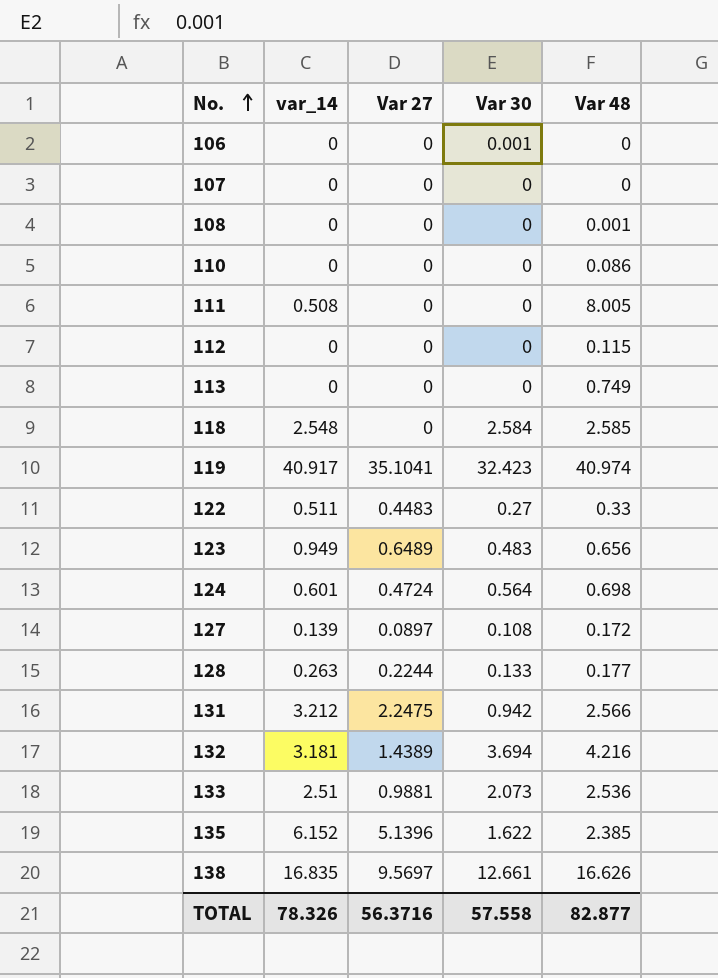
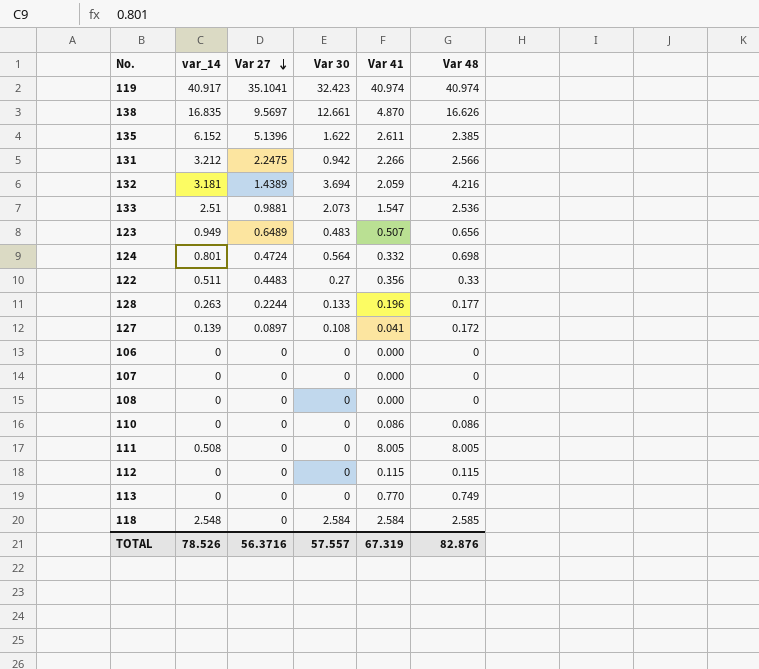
row order: No. ascending -> Var 27 descending
column Var 41 | position: none -> 5
124 | var_14: 0.601 -> 0.801
106 | Var 30: 0.001 -> 0
108 | Var 48: 0.001 -> 0
TOTAL | var_14: 78.326 -> 78.526
TOTAL | Var 30: 57.558 -> 57.557
TOTAL | Var 48: 82.877 -> 82.876

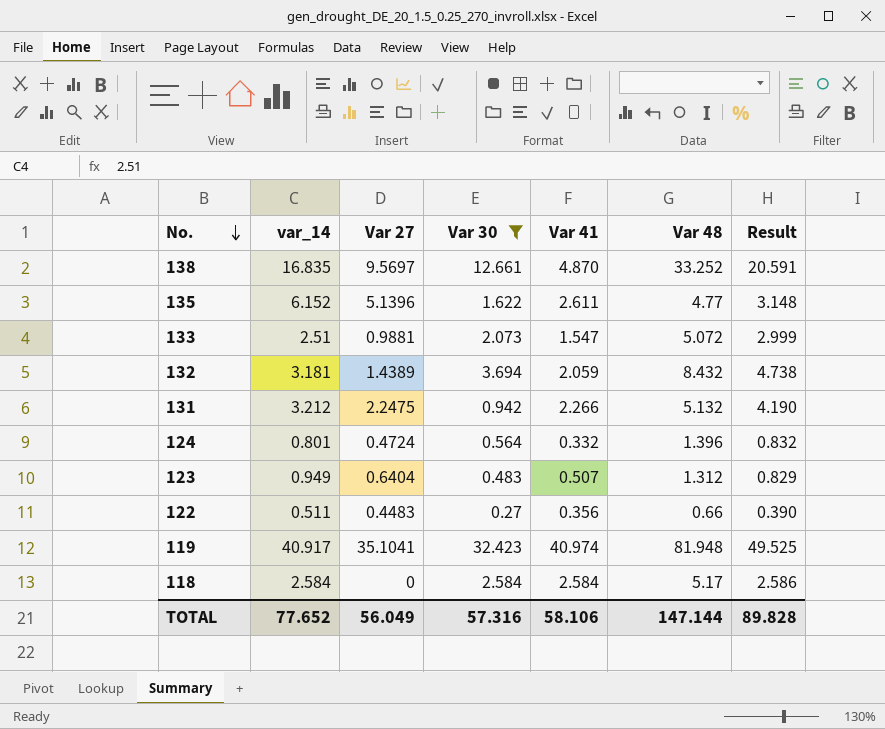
filter: none -> Var 30 >= 0.27
row order: Var 27 descending -> No. descending
column Result | formula: none -> [Var 48] - [Var 30]
138 | Var 48: 16.626 -> 33.252
135 | Var 48: 2.385 -> 4.77
133 | Var 48: 2.536 -> 5.072
132 | Var 48: 4.216 -> 8.432
131 | Var 48: 2.566 -> 5.132
124 | Var 48: 0.698 -> 1.396
123 | Var 27: 0.6489 -> 0.6404
123 | Var 48: 0.656 -> 1.312
122 | Var 48: 0.33 -> 0.66
119 | Var 48: 40.974 -> 81.948
118 | var_14: 2.548 -> 2.584
118 | Var 48: 2.585 -> 5.17
TOTAL | var_14: 78.526 -> 77.652
TOTAL | Var 27: 56.3716 -> 56.049
TOTAL | Var 30: 57.557 -> 57.316
TOTAL | Var 41: 67.319 -> 58.106
TOTAL | Var 48: 82.876 -> 147.144

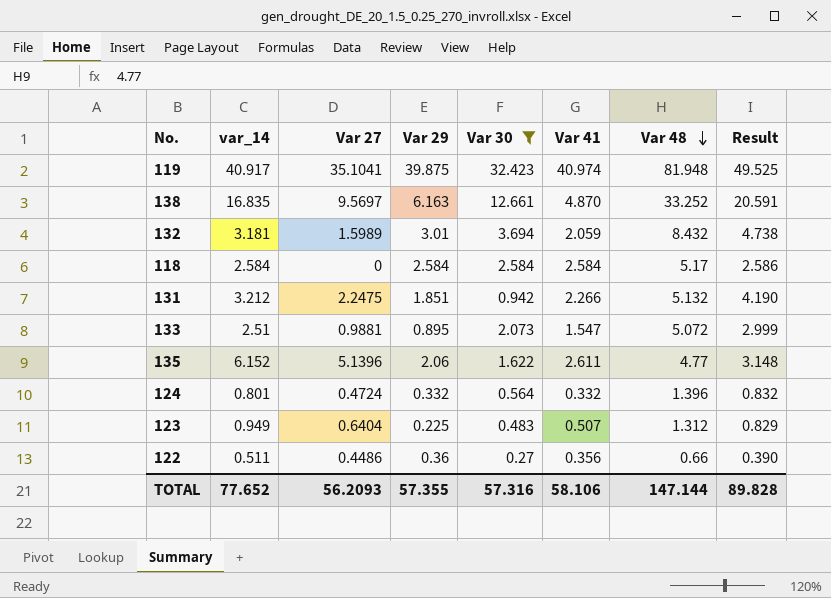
row order: No. descending -> Var 48 descending
column Var 29 | position: none -> 4
132 | Var 27: 1.4389 -> 1.5989
122 | Var 27: 0.4483 -> 0.4486
TOTAL | Var 27: 56.049 -> 56.2093

